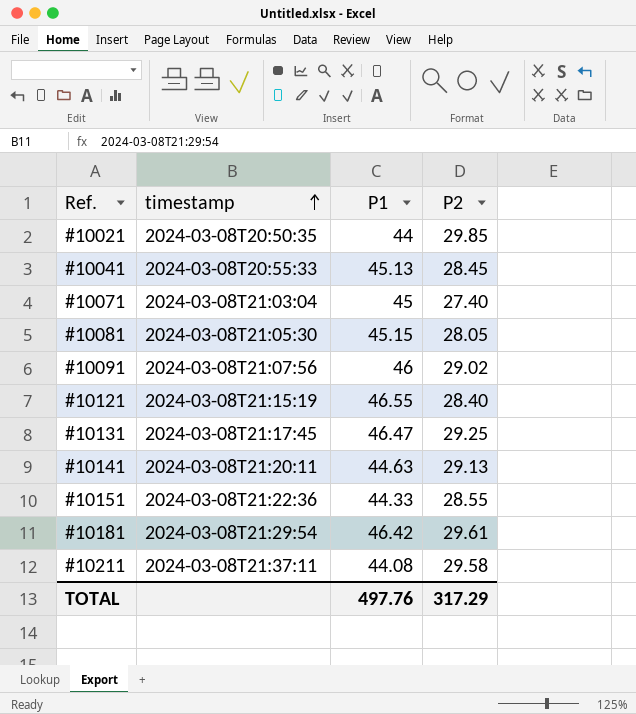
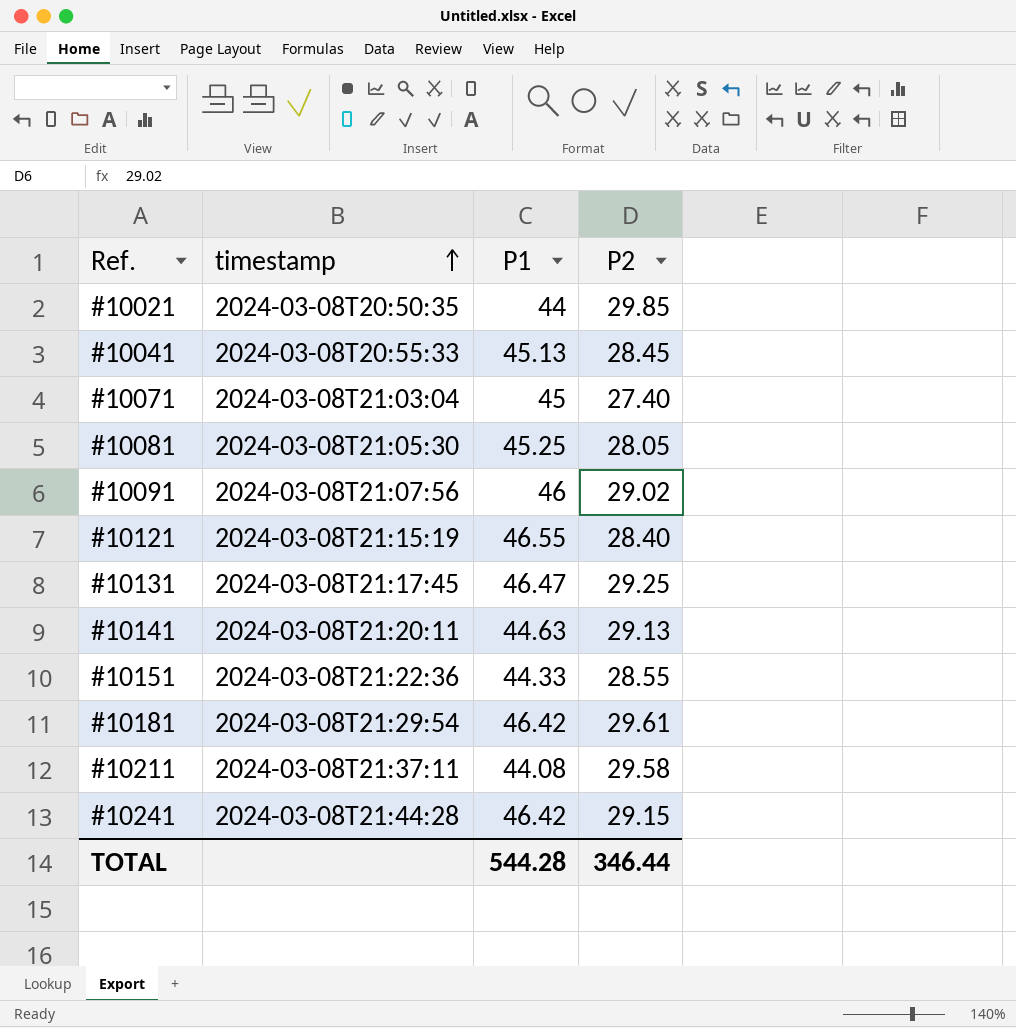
#10081 | P1: 45.15 -> 45.25
row #10241: none -> 2024-03-08T21:44:28 | 46.42 | 29.15
TOTAL | P1: 497.76 -> 544.28
TOTAL | P2: 317.29 -> 346.44

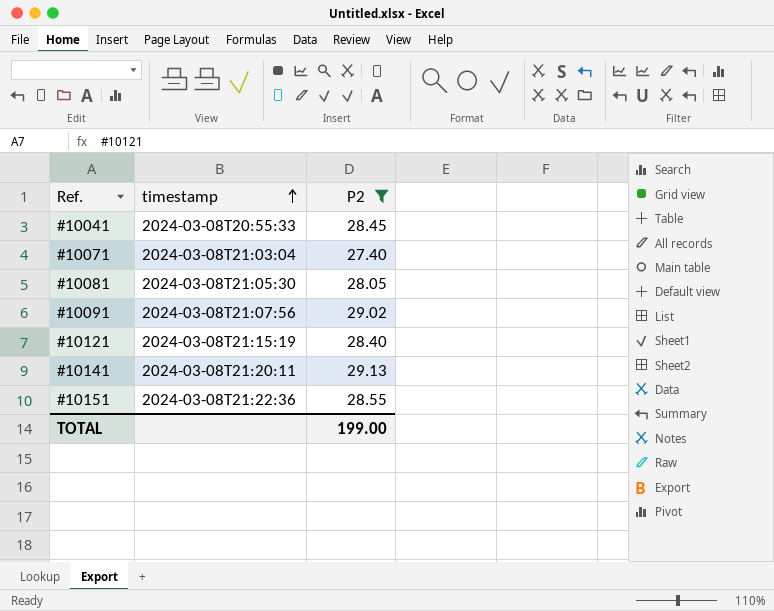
filter: none -> P2 <= 29.13
column P1 | position: 3 -> none
TOTAL | P2: 346.44 -> 199.00

